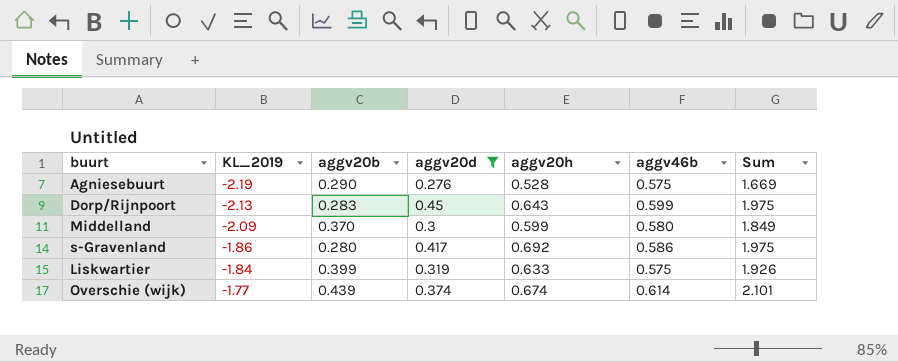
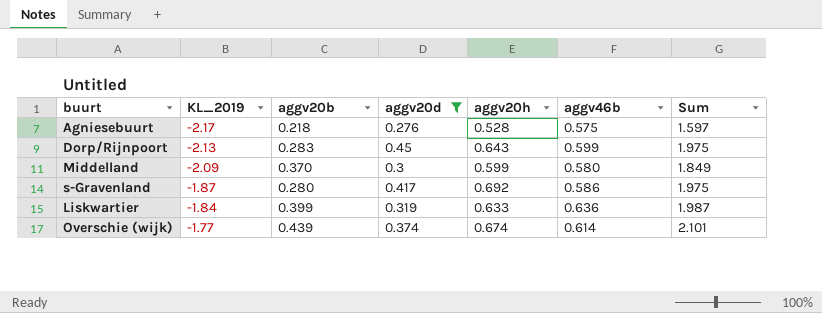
Agniesebuurt | KL_2019: -2.19 -> -2.17
Agniesebuurt | aggv20b: 0.290 -> 0.218
Agniesebuurt | Sum: 1.669 -> 1.597
s-Gravenland | KL_2019: -1.86 -> -1.87
Liskwartier | aggv46b: 0.575 -> 0.636
Liskwartier | Sum: 1.926 -> 1.987

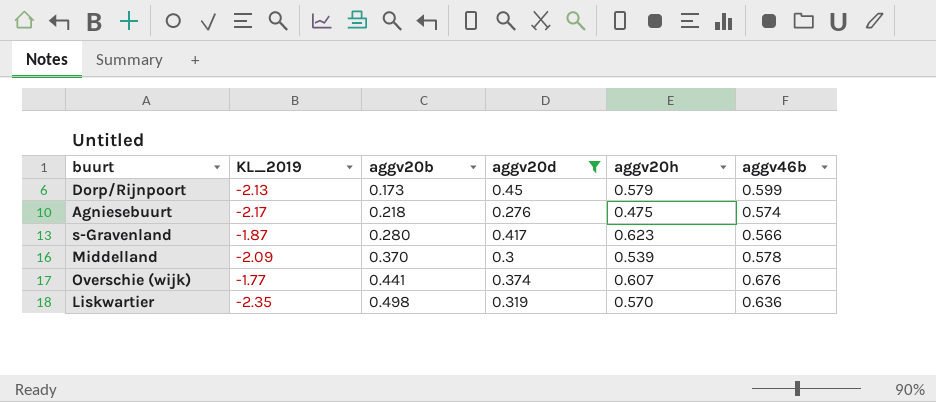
row order: KL_2019 ascending -> aggv20b ascending
column Sum | formula: [aggv20b] + [aggv20d] + [aggv20h] + [aggv46b] -> none
Dorp/Rijnpoort | aggv20b: 0.283 -> 0.173
Dorp/Rijnpoort | aggv20h: 0.643 -> 0.579
Agniesebuurt | aggv20h: 0.528 -> 0.475
Agniesebuurt | aggv46b: 0.575 -> 0.574
s-Gravenland | aggv20h: 0.692 -> 0.623
s-Gravenland | aggv46b: 0.586 -> 0.566
Middelland | aggv20h: 0.599 -> 0.539
Middelland | aggv46b: 0.580 -> 0.578
Overschie (wijk) | aggv20b: 0.439 -> 0.441
Overschie (wijk) | aggv20h: 0.674 -> 0.607
Overschie (wijk) | aggv46b: 0.614 -> 0.676
Liskwartier | KL_2019: -1.84 -> -2.35
Liskwartier | aggv20b: 0.399 -> 0.498
Liskwartier | aggv20h: 0.633 -> 0.570

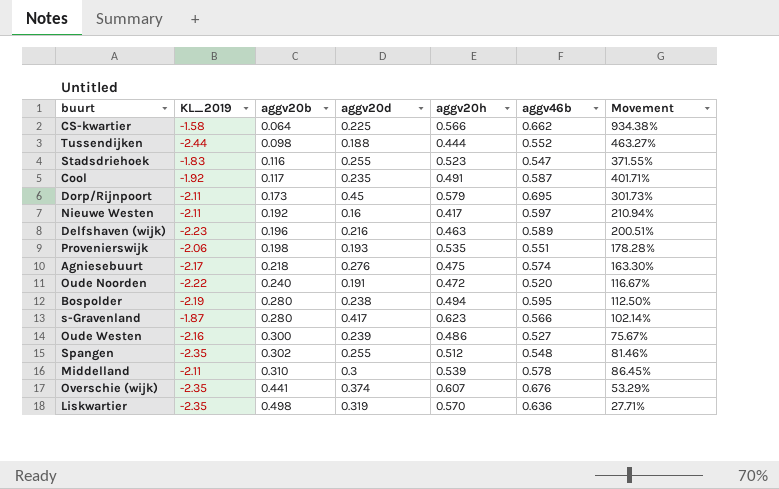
filter: aggv20d >= 0.276 -> none
column Movement | formula: none -> ([aggv46b] - [aggv20b]) / [aggv20b]
Dorp/Rijnpoort | KL_2019: -2.13 -> -2.11
Dorp/Rijnpoort | aggv46b: 0.599 -> 0.695
Middelland | KL_2019: -2.09 -> -2.11
Middelland | aggv20b: 0.370 -> 0.310
Overschie (wijk) | KL_2019: -1.77 -> -2.35

